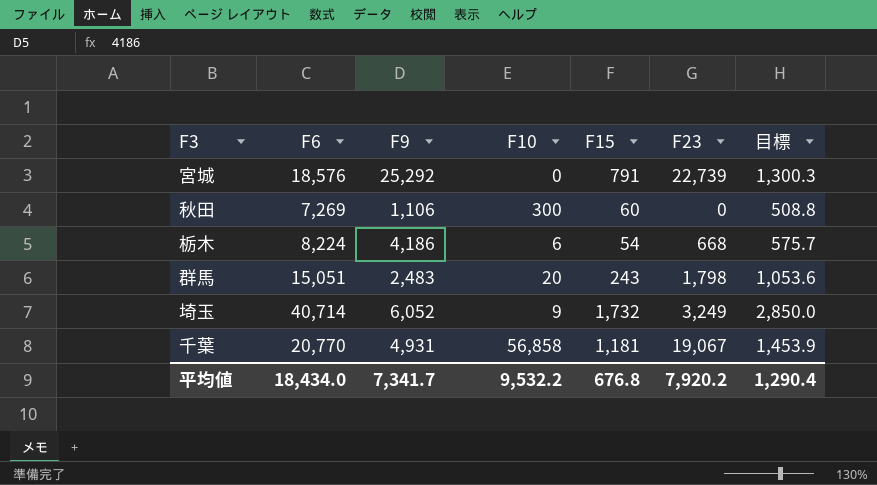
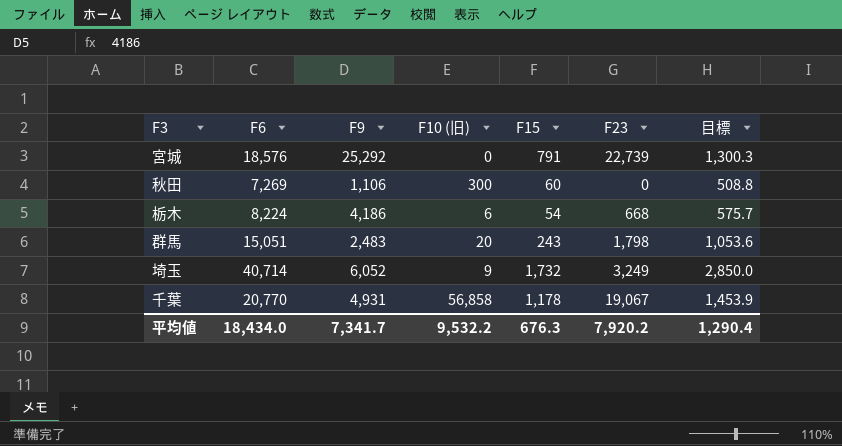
column name: F10 -> F10 (旧)
千葉 | F15: 1,181 -> 1,178
平均値 | F15: 676.8 -> 676.3

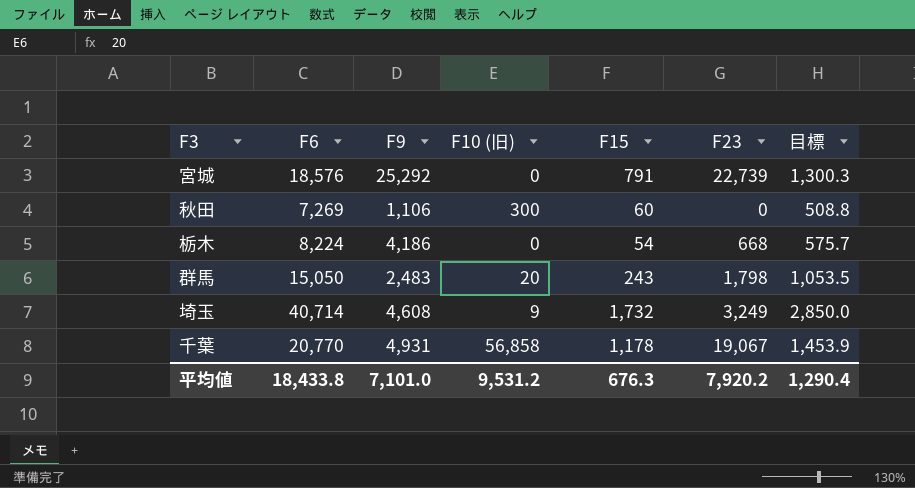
栃木 | F10 (旧): 6 -> 0
群馬 | F6: 15,051 -> 15,050
群馬 | 目標: 1,053.6 -> 1,053.5
埼玉 | F9: 6,052 -> 4,608
平均値 | F6: 18,434.0 -> 18,433.8
平均値 | F9: 7,341.7 -> 7,101.0
平均値 | F10 (旧): 9,532.2 -> 9,531.2

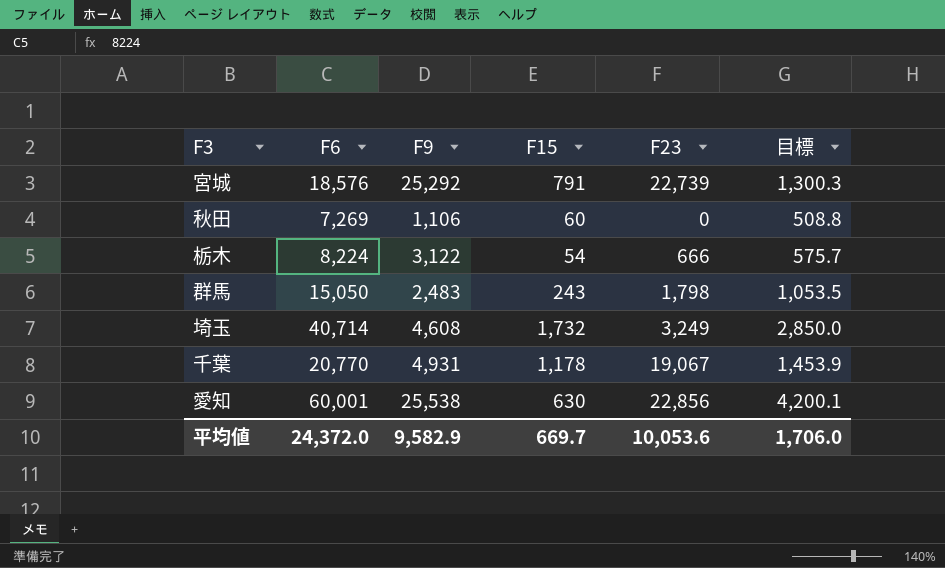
column F10 (旧) | position: 4 -> none
栃木 | F9: 4,186 -> 3,122
栃木 | F23: 668 -> 666
row 愛知: none -> 60,001 | 25,538 | 630 | 22,856 | 4,200.1
平均値 | F6: 18,433.8 -> 24,372.0
平均値 | F9: 7,101.0 -> 9,582.9
平均値 | F15: 676.3 -> 669.7
平均値 | F23: 7,920.2 -> 10,053.6
平均値 | 目標: 1,290.4 -> 1,706.0

